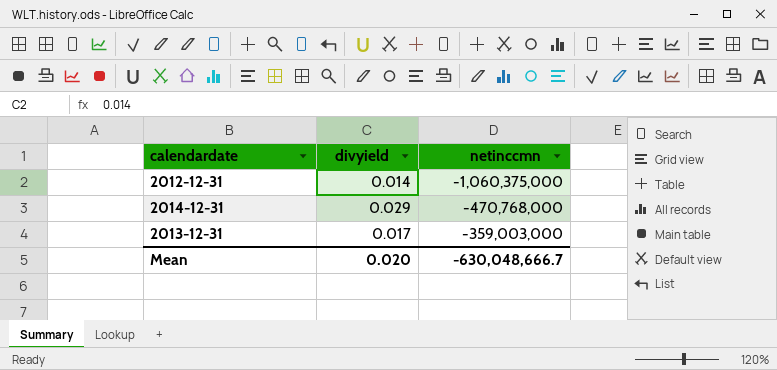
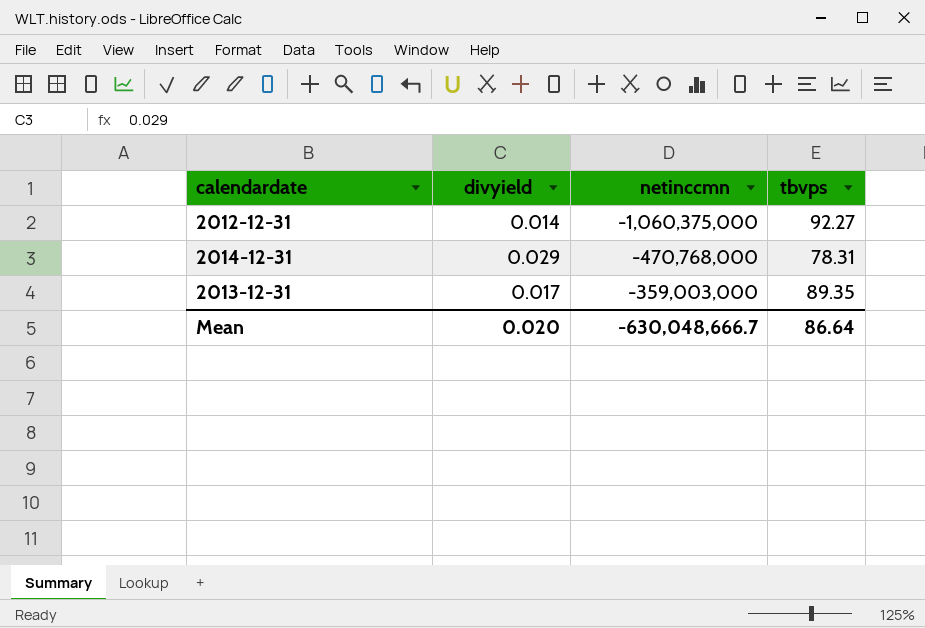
column tbvps | position: none -> 4

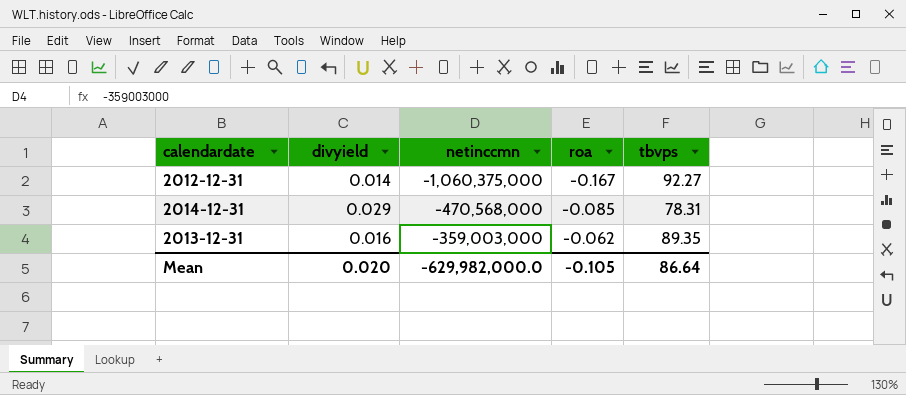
column roa | position: none -> 4
2014-12-31 | netinccmn: -470,768,000 -> -470,568,000
2013-12-31 | divyield: 0.017 -> 0.016
Mean | netinccmn: -630,048,666.7 -> -629,982,000.0

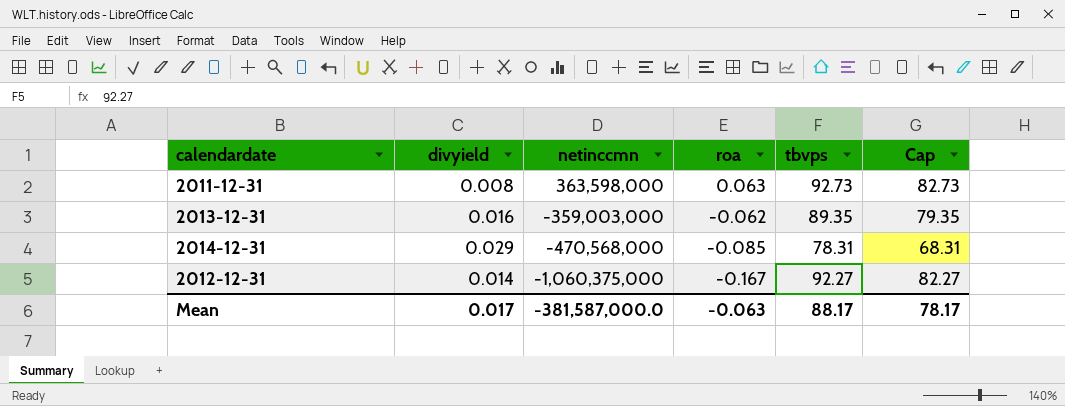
row order: netinccmn ascending -> netinccmn descending
column Cap | formula: none -> [tbvps] - 10
row 2011-12-31: none -> 0.008 | 363,598,000 | 0.063 | 92.73 | 82.73
Mean | divyield: 0.020 -> 0.017
Mean | netinccmn: -629,982,000.0 -> -381,587,000.0
Mean | roa: -0.105 -> -0.063
Mean | tbvps: 86.64 -> 88.17

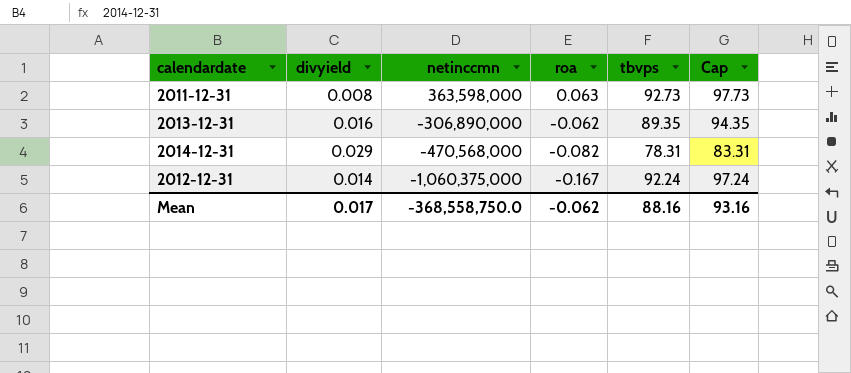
column Cap | formula: [tbvps] - 10 -> [tbvps] + 5
2013-12-31 | netinccmn: -359,003,000 -> -306,890,000
2014-12-31 | roa: -0.085 -> -0.082
2012-12-31 | tbvps: 92.27 -> 92.24
Mean | netinccmn: -381,587,000.0 -> -368,558,750.0
Mean | roa: -0.063 -> -0.062
Mean | tbvps: 88.17 -> 88.16
Mean | Cap: 78.17 -> 93.16

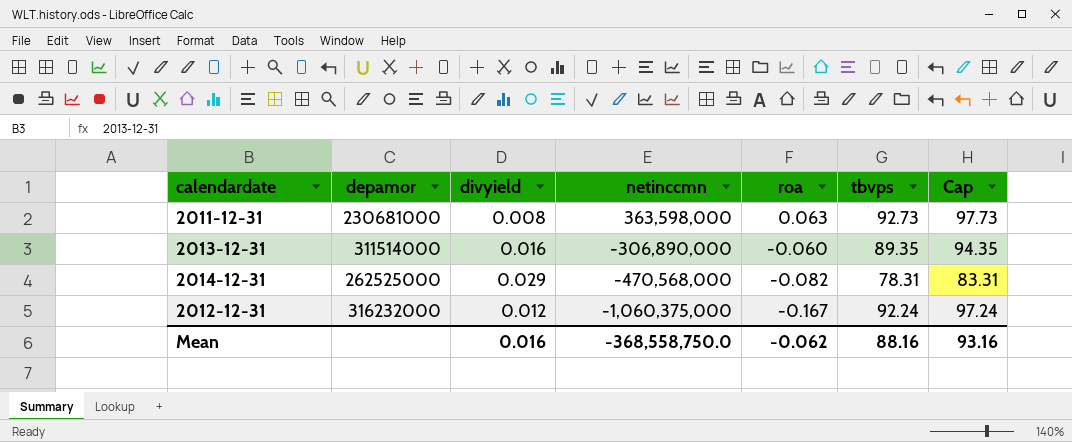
column depamor | position: none -> 2
2013-12-31 | roa: -0.062 -> -0.060
2012-12-31 | divyield: 0.014 -> 0.012
Mean | divyield: 0.017 -> 0.016

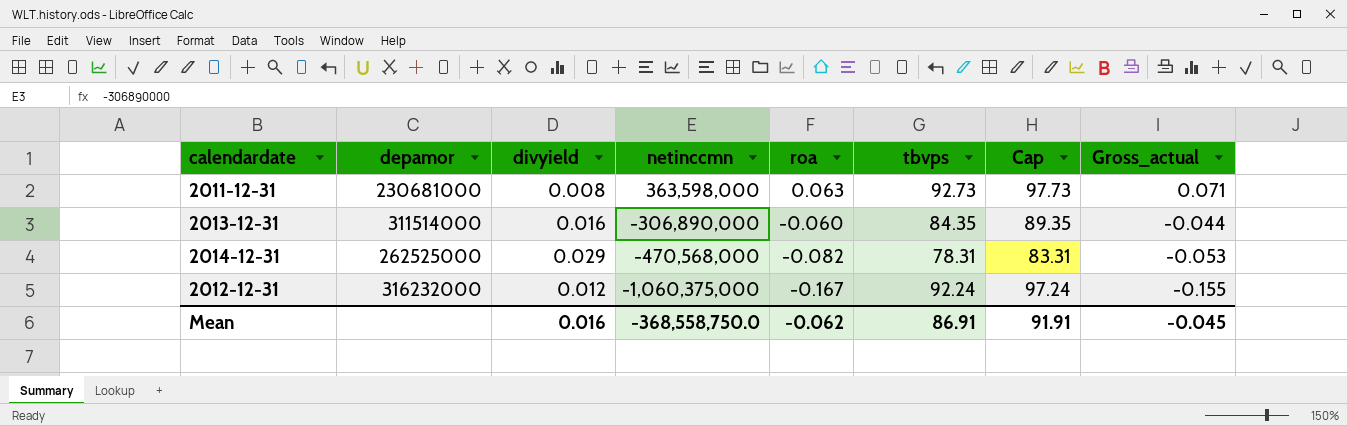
column Gross_actual | formula: none -> [divyield] + [roa]
2013-12-31 | tbvps: 89.35 -> 84.35
2013-12-31 | Cap: 94.35 -> 89.35
Mean | tbvps: 88.16 -> 86.91
Mean | Cap: 93.16 -> 91.91

